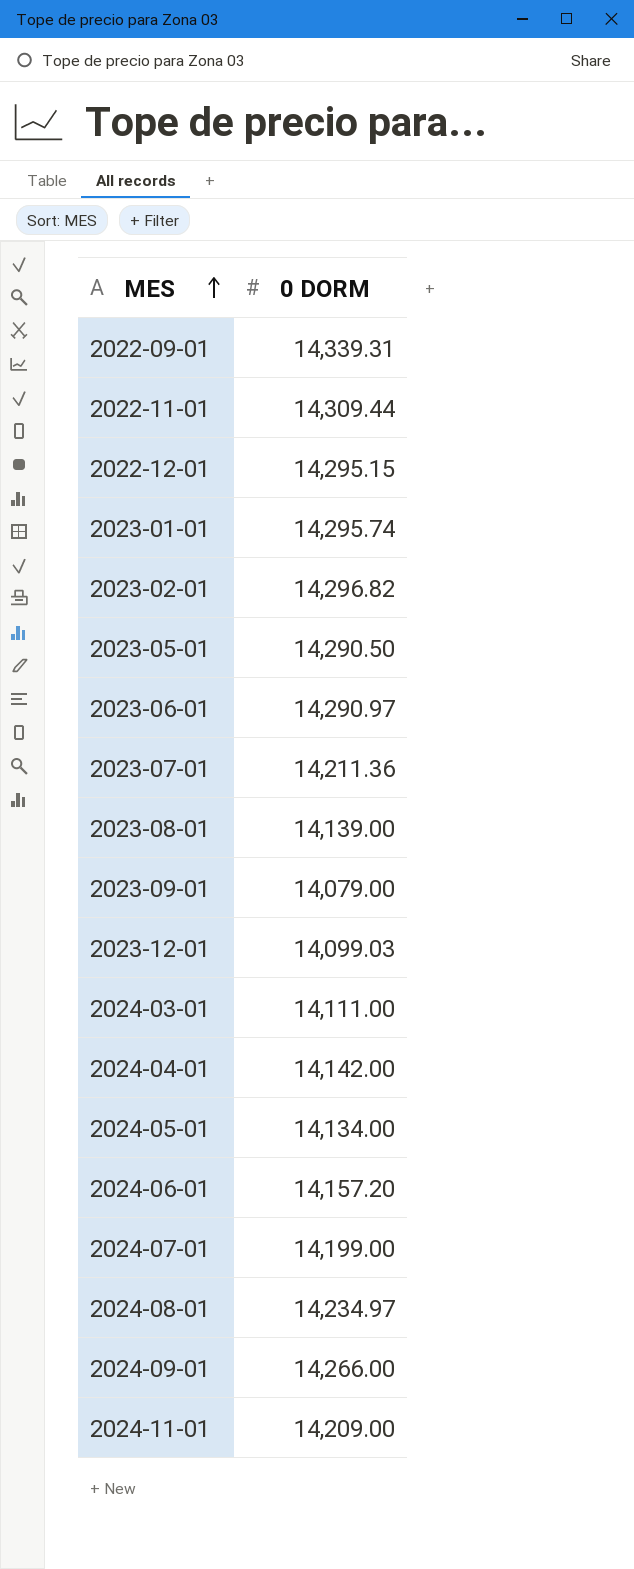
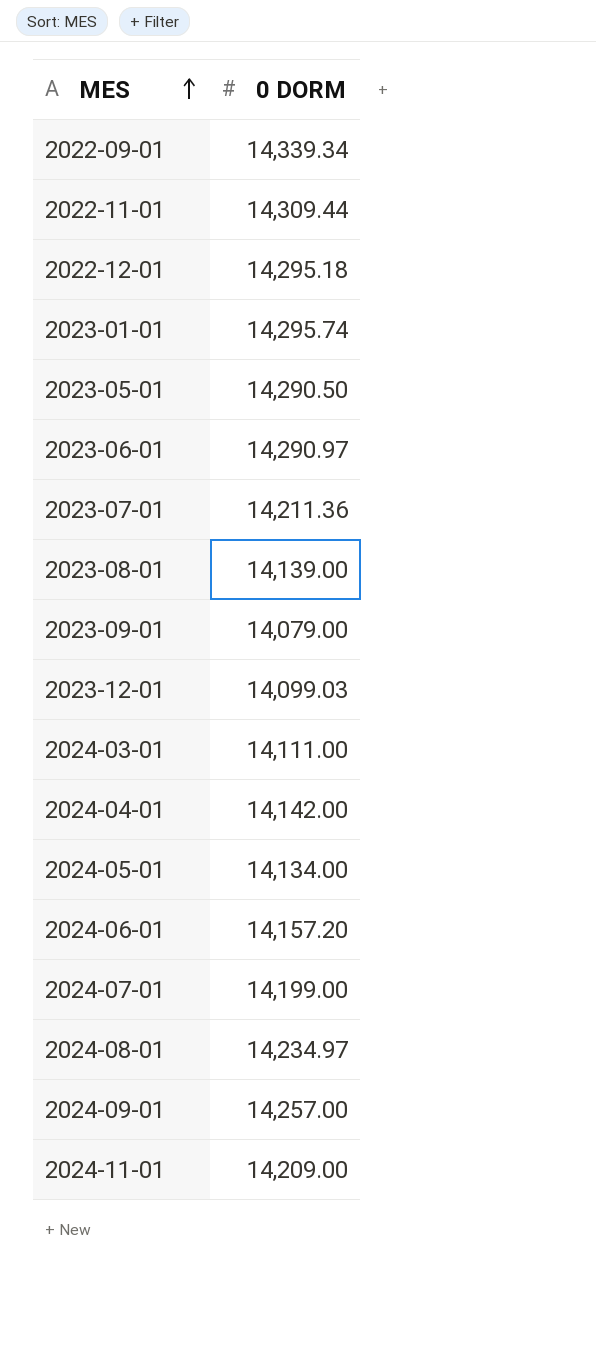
row 2023-02-01: 14,296.82 -> none
2022-09-01 | 0 DORM: 14,339.31 -> 14,339.34
2022-12-01 | 0 DORM: 14,295.15 -> 14,295.18
2024-09-01 | 0 DORM: 14,266.00 -> 14,257.00

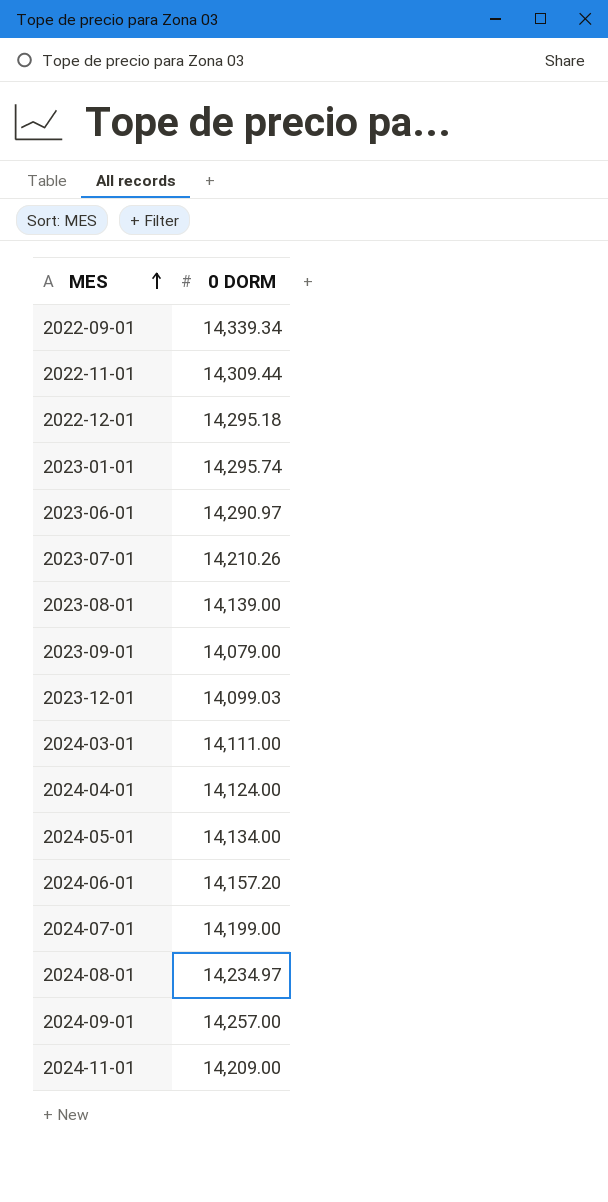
row 2023-05-01: 14,290.50 -> none
2023-07-01 | 0 DORM: 14,211.36 -> 14,210.26
2024-04-01 | 0 DORM: 14,142.00 -> 14,124.00

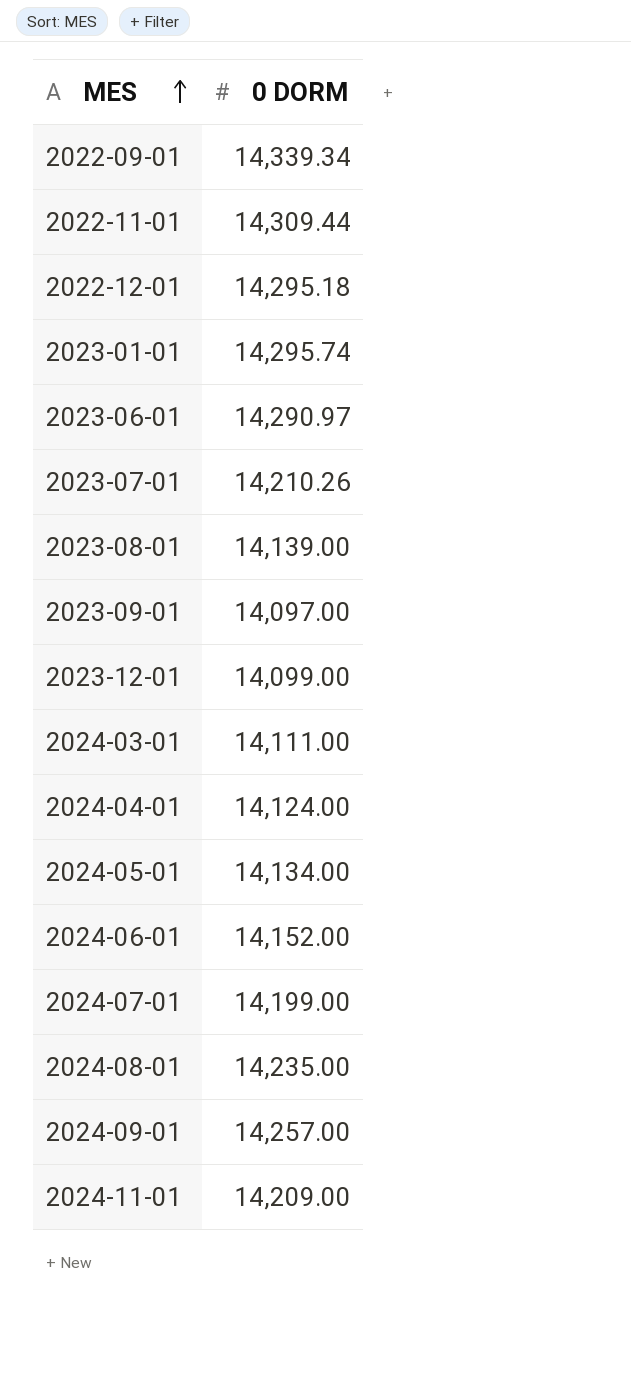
2023-09-01 | 0 DORM: 14,079.00 -> 14,097.00
2023-12-01 | 0 DORM: 14,099.03 -> 14,099.00
2024-06-01 | 0 DORM: 14,157.20 -> 14,152.00
2024-08-01 | 0 DORM: 14,234.97 -> 14,235.00

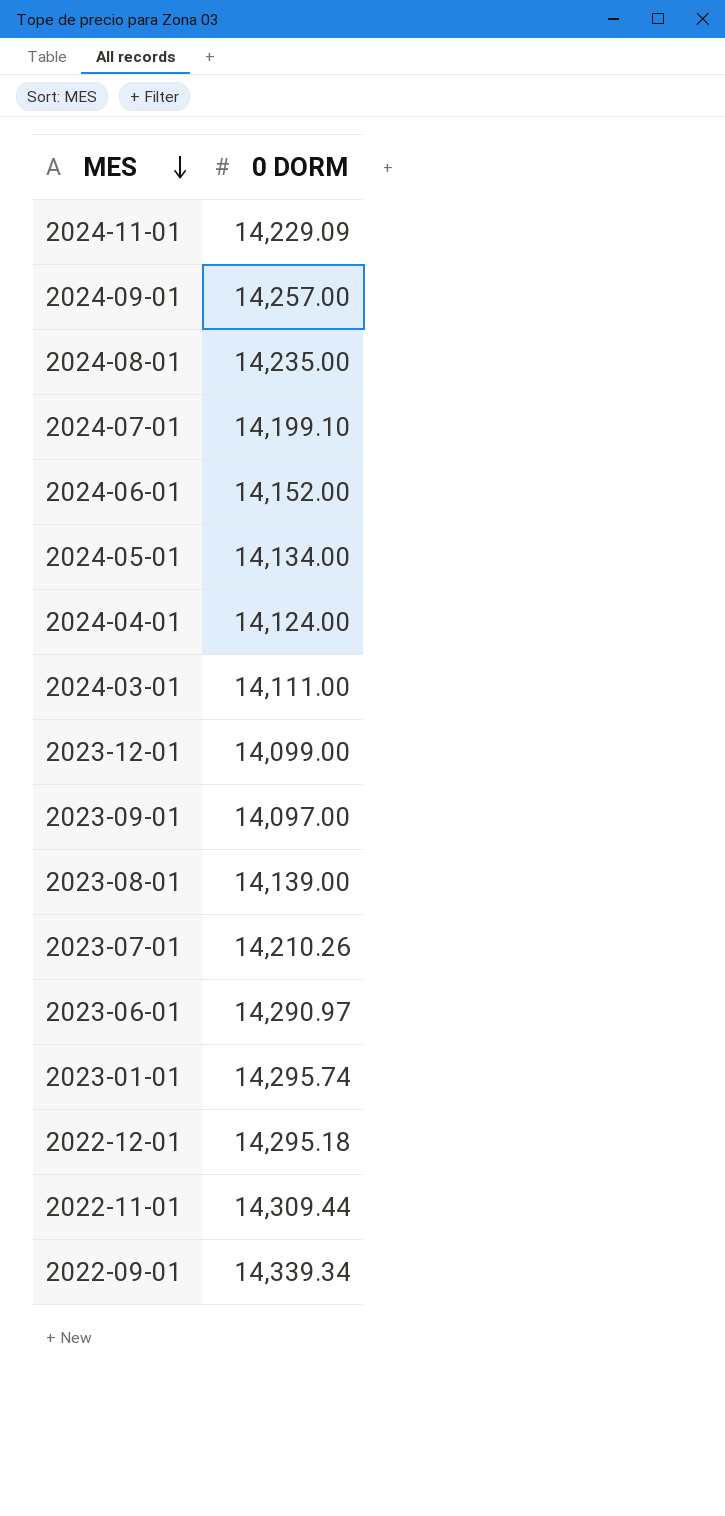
row order: MES ascending -> MES descending
2024-11-01 | 0 DORM: 14,209.00 -> 14,229.09
2024-07-01 | 0 DORM: 14,199.00 -> 14,199.10

